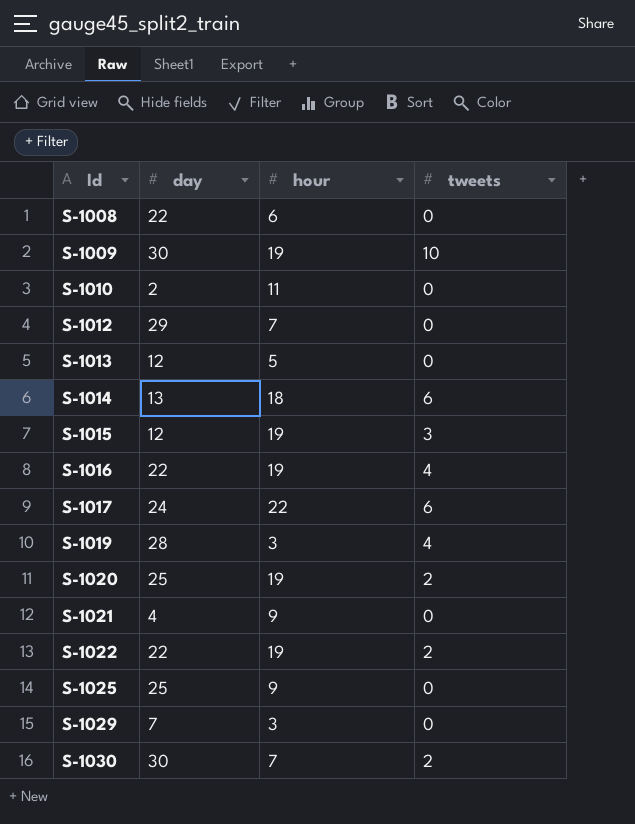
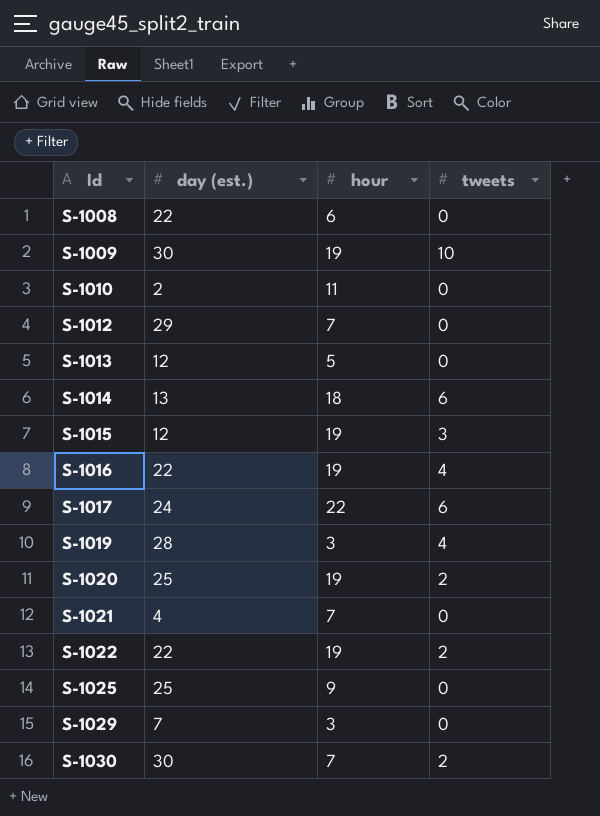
column name: day -> day (est.)
S-1021 | hour: 9 -> 7

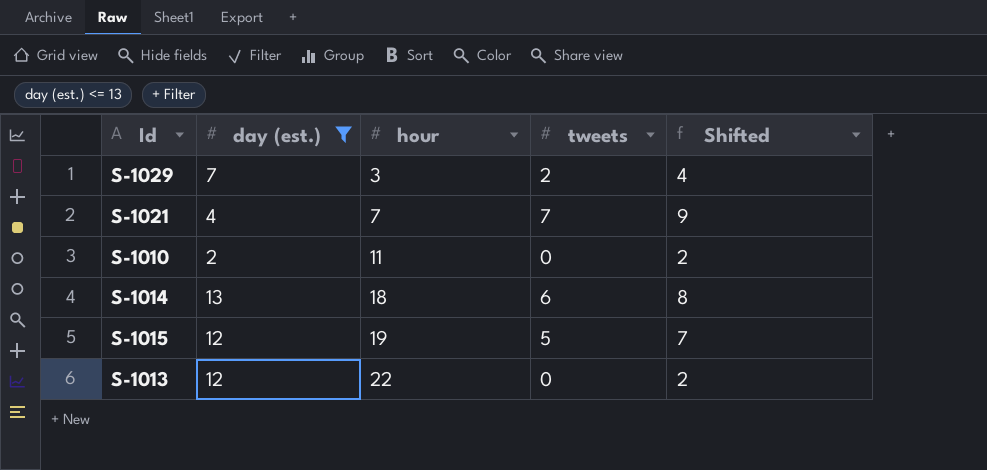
filter: none -> day (est.) <= 13
row order: Id ascending -> hour ascending
column Shifted | formula: none -> [tweets] + 2
S-1029 | tweets: 0 -> 2
S-1021 | tweets: 0 -> 7
S-1015 | tweets: 3 -> 5
S-1013 | hour: 5 -> 22

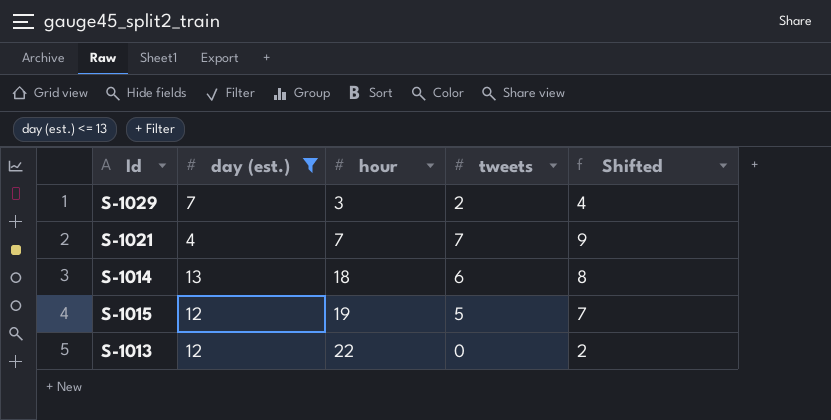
row S-1010: 2 | 11 | 0 | 2 -> none

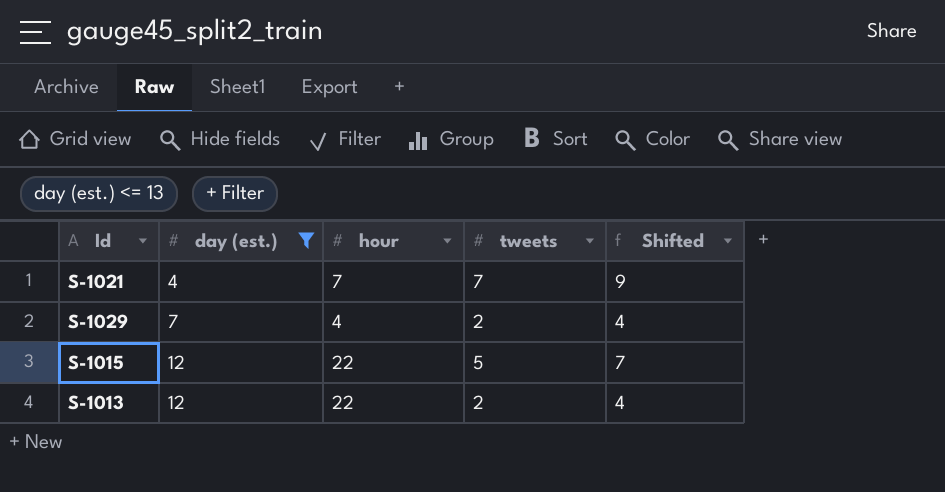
row order: hour ascending -> day (est.) ascending
row S-1014: 13 | 18 | 6 | 8 -> none
S-1029 | hour: 3 -> 4
S-1015 | hour: 19 -> 22
S-1013 | tweets: 0 -> 2
S-1013 | Shifted: 2 -> 4

